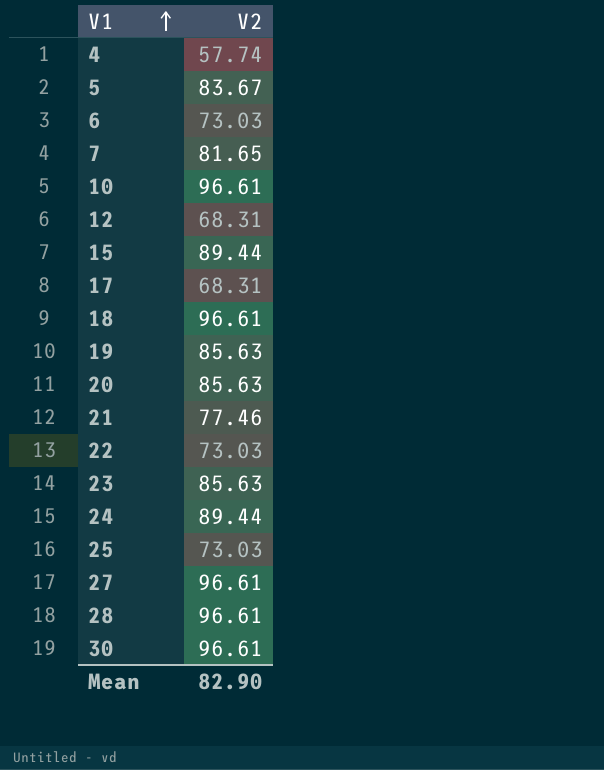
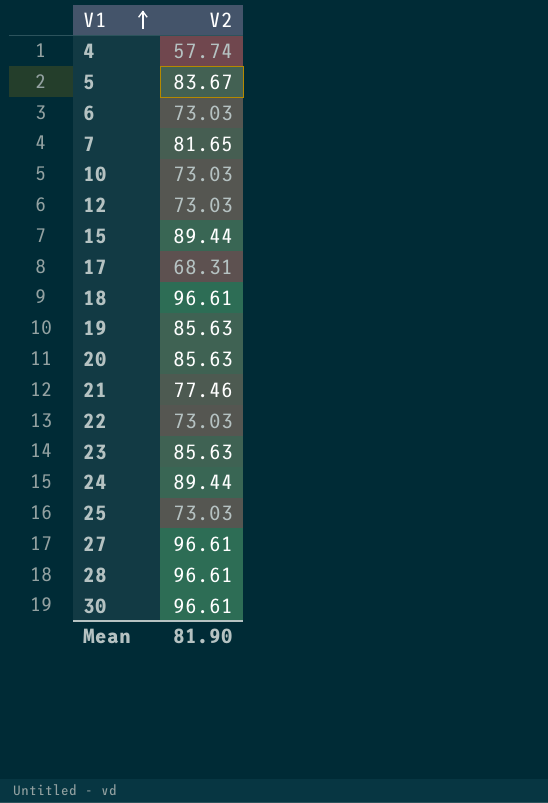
10 | V2: 96.61 -> 73.03
12 | V2: 68.31 -> 73.03
Mean | V2: 82.90 -> 81.90

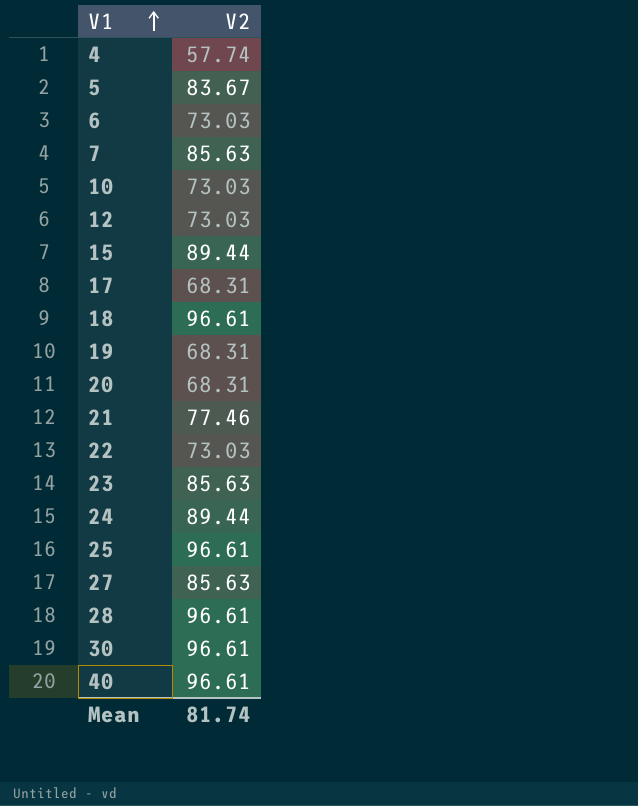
7 | V2: 81.65 -> 85.63
19 | V2: 85.63 -> 68.31
20 | V2: 85.63 -> 68.31
25 | V2: 73.03 -> 96.61
27 | V2: 96.61 -> 85.63
row 40: none -> 96.61
Mean | V2: 81.90 -> 81.74

